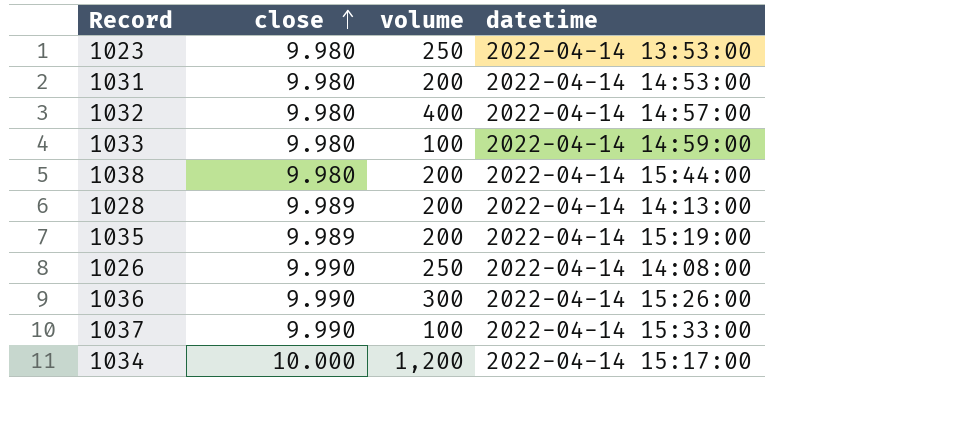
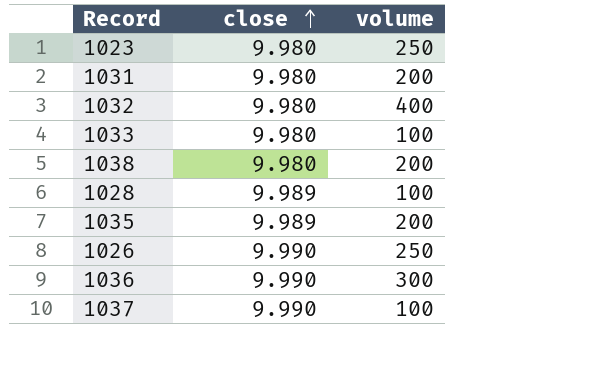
column datetime | position: 4 -> none
row 1034: 10.000 | 1,200 | 2022-04-14 15:17:00 -> none
1028 | volume: 200 -> 100

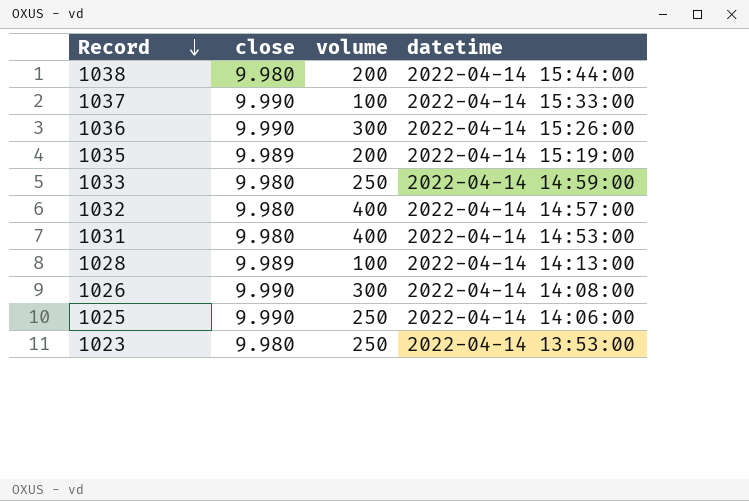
row order: close ascending -> Record descending
column datetime | position: none -> 4
1033 | volume: 100 -> 250
1031 | volume: 200 -> 400
1026 | volume: 250 -> 300
row 1025: none -> 9.990 | 250 | 2022-04-14 14:06:00

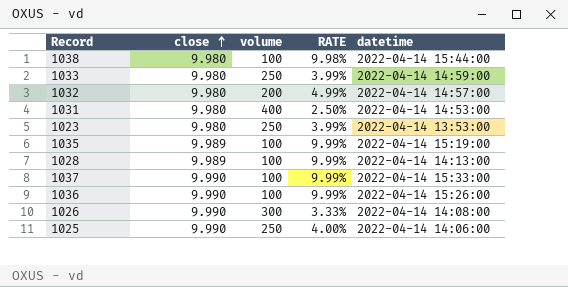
row order: Record descending -> close ascending
column RATE | formula: none -> [close] / [volume]
1038 | volume: 200 -> 100
1032 | volume: 400 -> 200
1035 | volume: 200 -> 100
1036 | volume: 300 -> 100

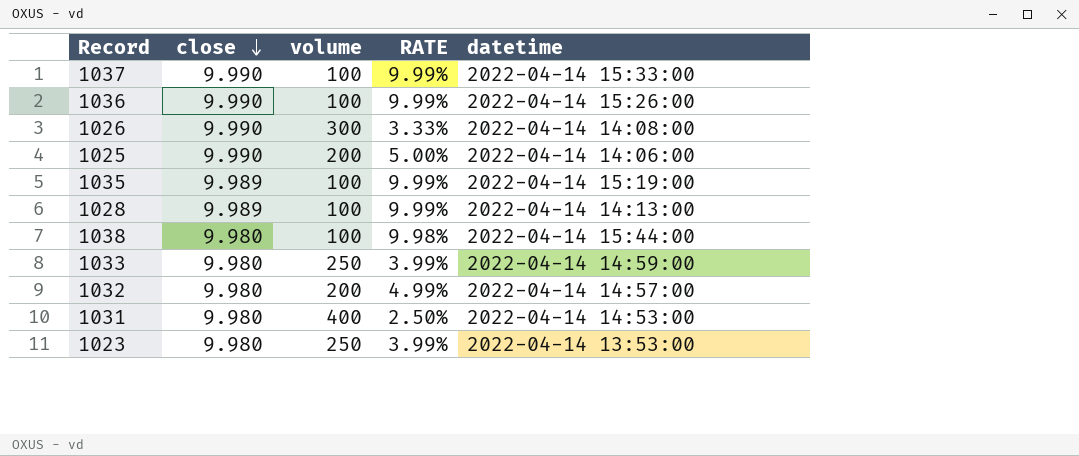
row order: close ascending -> close descending
1025 | volume: 250 -> 200
1025 | RATE: 4.00% -> 5.00%

